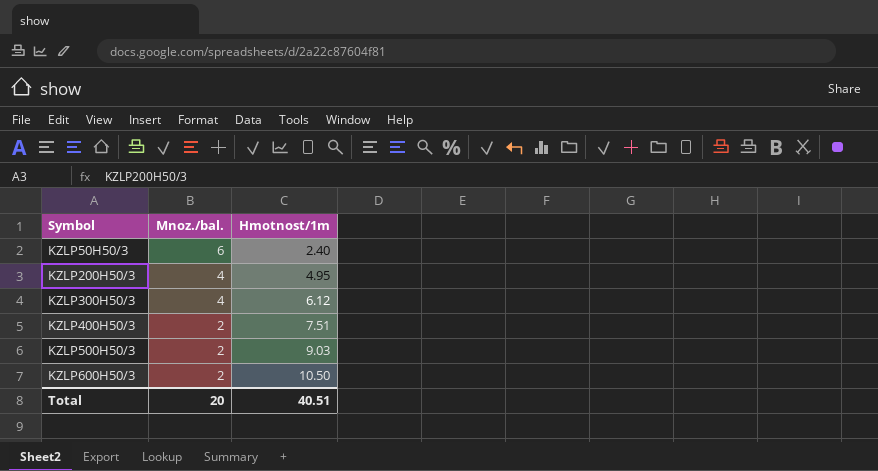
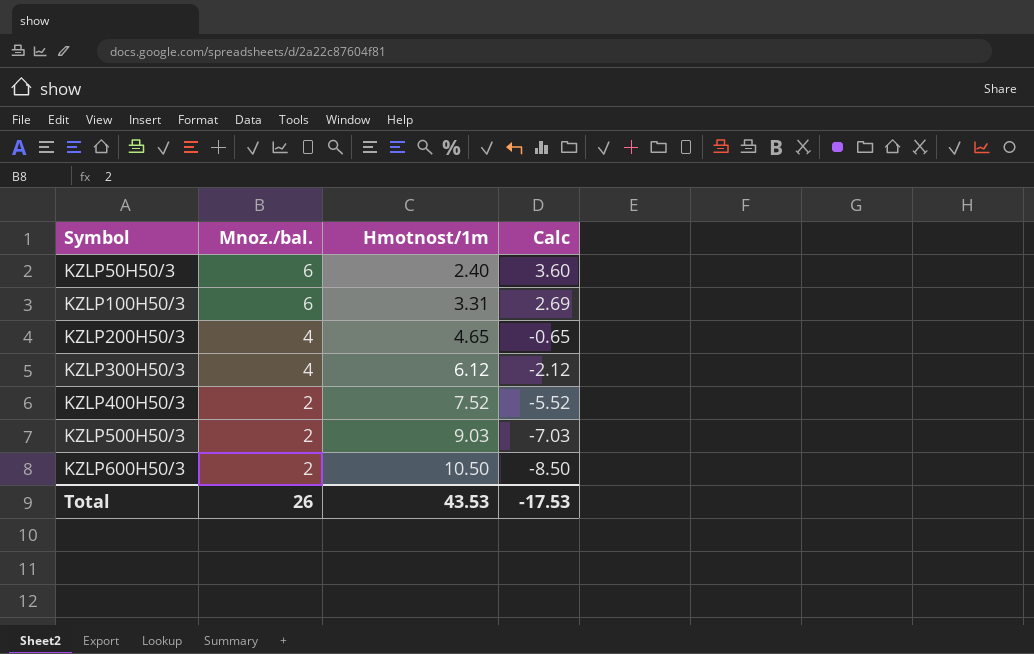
column Calc | formula: none -> [Mnoz./bal.] - [Hmotnost/1m]
row KZLP100H50/3: none -> 6 | 3.31 | 2.69
KZLP200H50/3 | Hmotnost/1m: 4.95 -> 4.65
KZLP400H50/3 | Hmotnost/1m: 7.51 -> 7.52
Total | Mnoz./bal.: 20 -> 26
Total | Hmotnost/1m: 40.51 -> 43.53

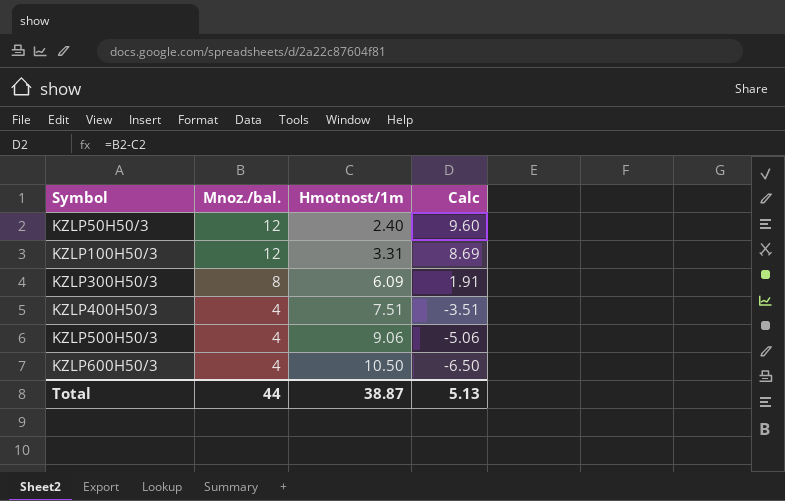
row KZLP200H50/3: 4 | 4.65 | -0.65 -> none
KZLP50H50/3 | Mnoz./bal.: 6 -> 12
KZLP50H50/3 | Calc: 3.60 -> 9.60
KZLP100H50/3 | Mnoz./bal.: 6 -> 12
KZLP100H50/3 | Calc: 2.69 -> 8.69
KZLP300H50/3 | Mnoz./bal.: 4 -> 8
KZLP300H50/3 | Hmotnost/1m: 6.12 -> 6.09
KZLP300H50/3 | Calc: -2.12 -> 1.91
KZLP400H50/3 | Mnoz./bal.: 2 -> 4
KZLP400H50/3 | Hmotnost/1m: 7.52 -> 7.51
KZLP400H50/3 | Calc: -5.52 -> -3.51
KZLP500H50/3 | Mnoz./bal.: 2 -> 4
KZLP500H50/3 | Hmotnost/1m: 9.03 -> 9.06
KZLP500H50/3 | Calc: -7.03 -> -5.06
KZLP600H50/3 | Mnoz./bal.: 2 -> 4
KZLP600H50/3 | Calc: -8.50 -> -6.50
Total | Mnoz./bal.: 26 -> 44
Total | Hmotnost/1m: 43.53 -> 38.87
Total | Calc: -17.53 -> 5.13

